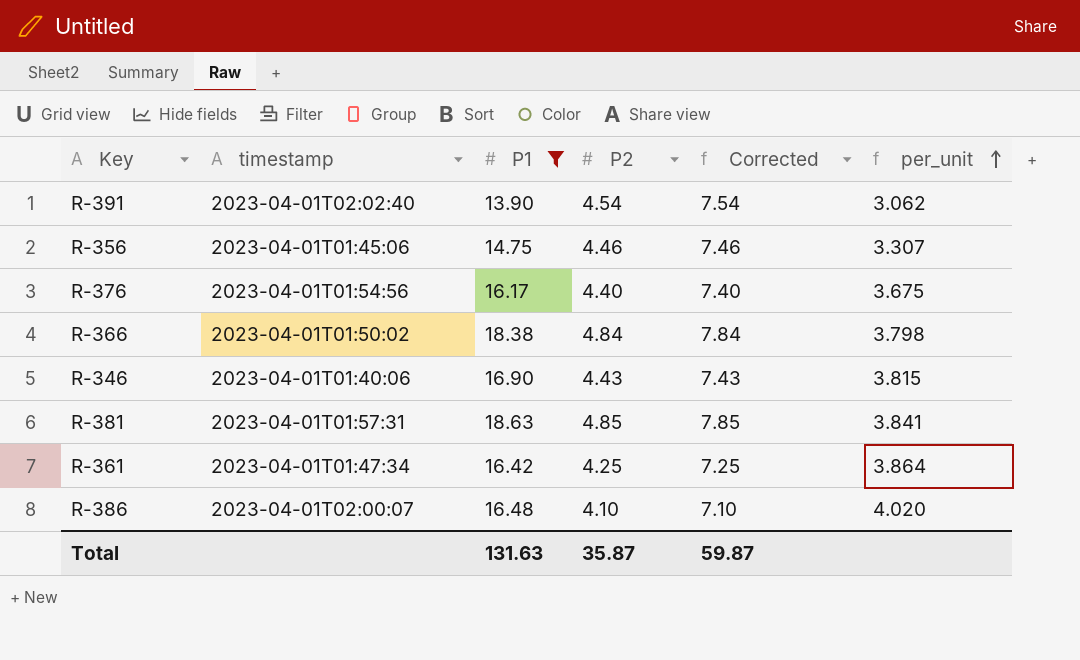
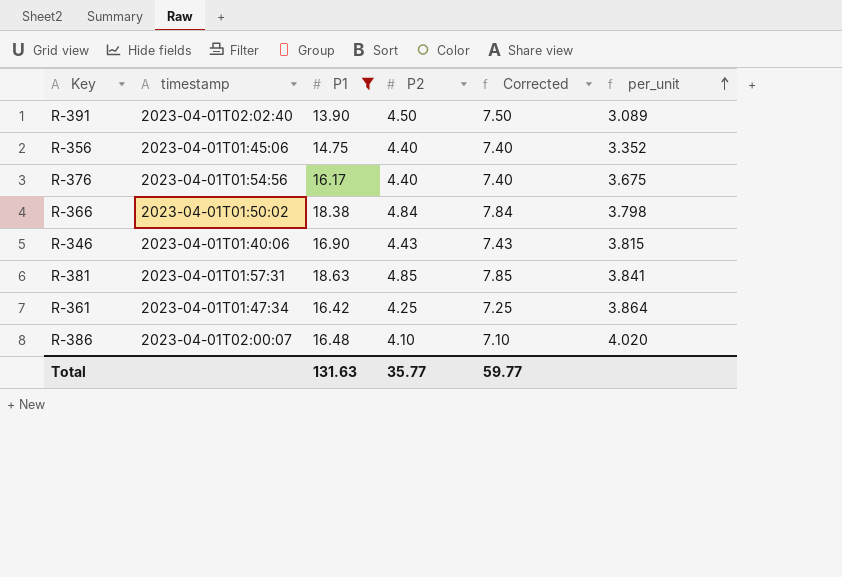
R-391 | P2: 4.54 -> 4.50
R-391 | Corrected: 7.54 -> 7.50
R-391 | per_unit: 3.062 -> 3.089
R-356 | P2: 4.46 -> 4.40
R-356 | Corrected: 7.46 -> 7.40
R-356 | per_unit: 3.307 -> 3.352
Total | P2: 35.87 -> 35.77
Total | Corrected: 59.87 -> 59.77

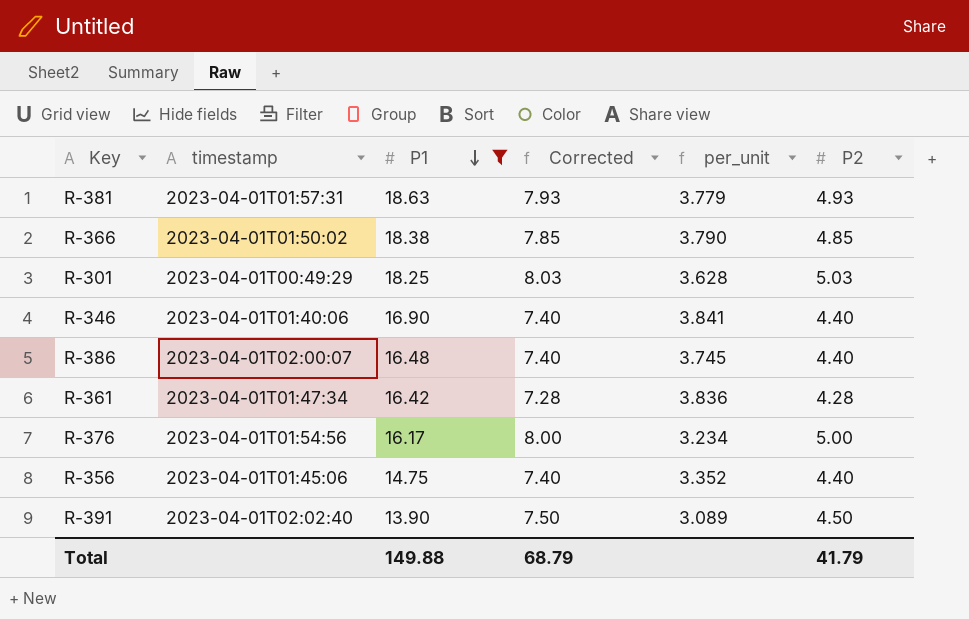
row order: per_unit ascending -> P1 descending
column P2 | position: 4 -> 6
R-381 | Corrected: 7.85 -> 7.93
R-381 | per_unit: 3.841 -> 3.779
R-381 | P2: 4.85 -> 4.93
R-366 | Corrected: 7.84 -> 7.85
R-366 | per_unit: 3.798 -> 3.790
R-366 | P2: 4.84 -> 4.85
row R-301: none -> 2023-04-01T00:49:29 | 18.25 | 8.03 | 3.628 | 5.03
R-346 | Corrected: 7.43 -> 7.40
R-346 | per_unit: 3.815 -> 3.841
R-346 | P2: 4.43 -> 4.40
R-386 | Corrected: 7.10 -> 7.40
R-386 | per_unit: 4.020 -> 3.745
R-386 | P2: 4.10 -> 4.40
R-361 | Corrected: 7.25 -> 7.28
R-361 | per_unit: 3.864 -> 3.836
R-361 | P2: 4.25 -> 4.28
R-376 | Corrected: 7.40 -> 8.00
R-376 | per_unit: 3.675 -> 3.234
R-376 | P2: 4.40 -> 5.00
Total | P1: 131.63 -> 149.88
Total | Corrected: 59.77 -> 68.79
Total | P2: 35.77 -> 41.79

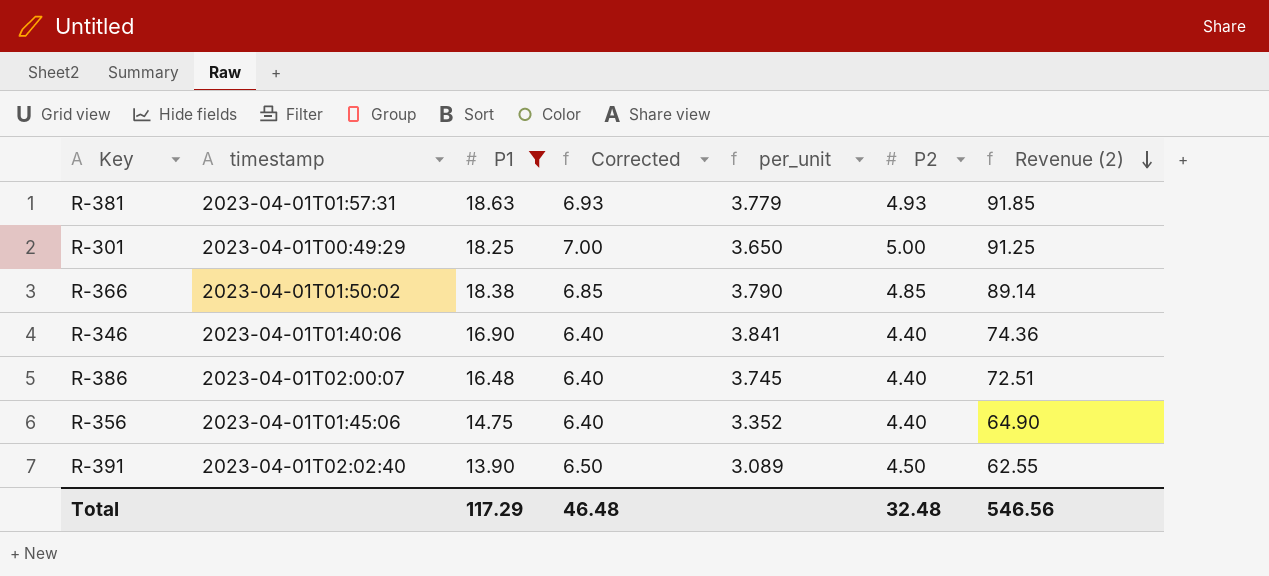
row order: P1 descending -> Revenue (2) descending
column Corrected | formula: [P2] + 3 -> [P2] + 2
column Revenue (2) | formula: none -> [P1] * [P2]
row R-361: 2023-04-01T01:47:34 | 16.42 | 7.28 | 3.836 | 4.28 -> none
row R-376: 2023-04-01T01:54:56 | 16.17 | 8.00 | 3.234 | 5.00 -> none
R-301 | per_unit: 3.628 -> 3.650
R-301 | P2: 5.03 -> 5.00
Total | P1: 149.88 -> 117.29
Total | Corrected: 68.79 -> 46.48
Total | P2: 41.79 -> 32.48

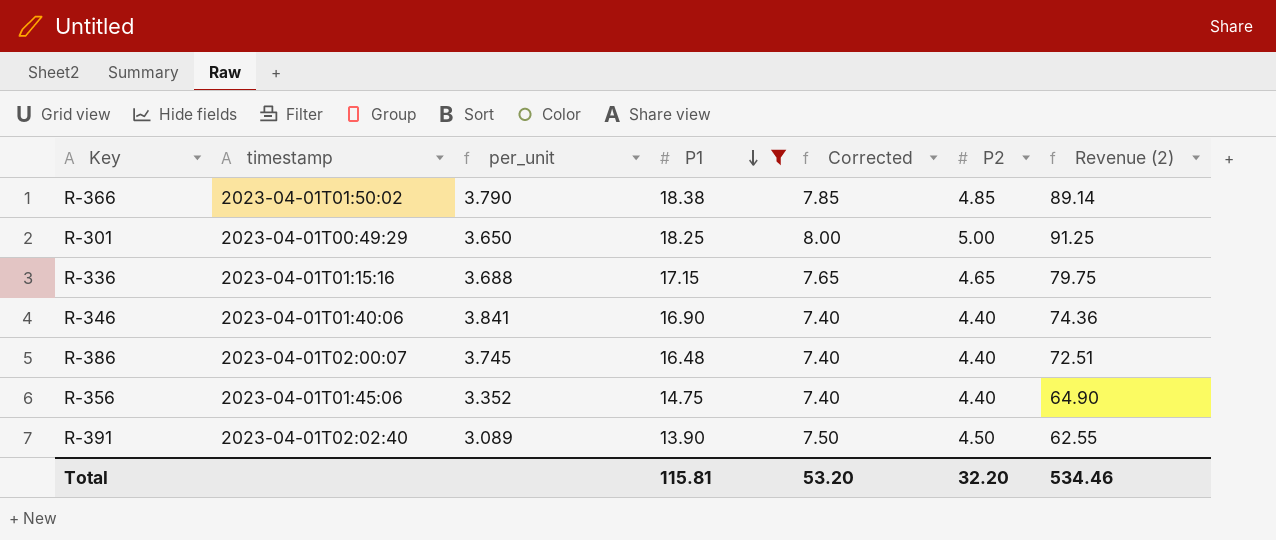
row order: Revenue (2) descending -> P1 descending
column per_unit | position: 5 -> 3
column Corrected | formula: [P2] + 2 -> [P2] + 3
row R-381: 2023-04-01T01:57:31 | 18.63 | 6.93 | 3.779 | 4.93 | 91.85 -> none
row R-336: none -> 2023-04-01T01:15:16 | 3.688 | 17.15 | 7.65 | 4.65 | 79.75
Total | P1: 117.29 -> 115.81
Total | Corrected: 46.48 -> 53.20
Total | P2: 32.48 -> 32.20
Total | Revenue (2): 546.56 -> 534.46

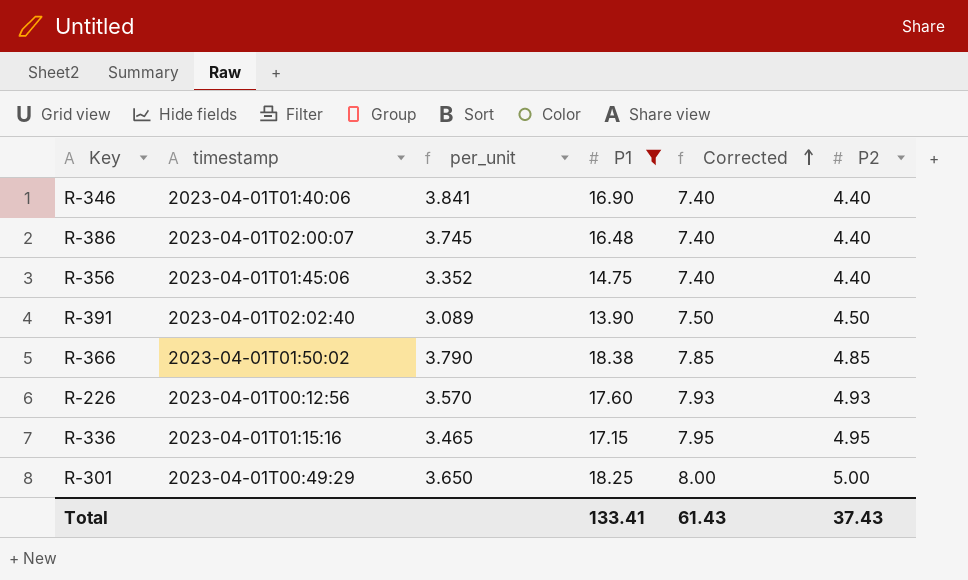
row order: P1 descending -> Corrected ascending
column Revenue (2) | formula: [P1] * [P2] -> none
row R-226: none -> 2023-04-01T00:12:56 | 3.570 | 17.60 | 7.93 | 4.93
R-336 | per_unit: 3.688 -> 3.465
R-336 | Corrected: 7.65 -> 7.95
R-336 | P2: 4.65 -> 4.95
Total | P1: 115.81 -> 133.41
Total | Corrected: 53.20 -> 61.43
Total | P2: 32.20 -> 37.43

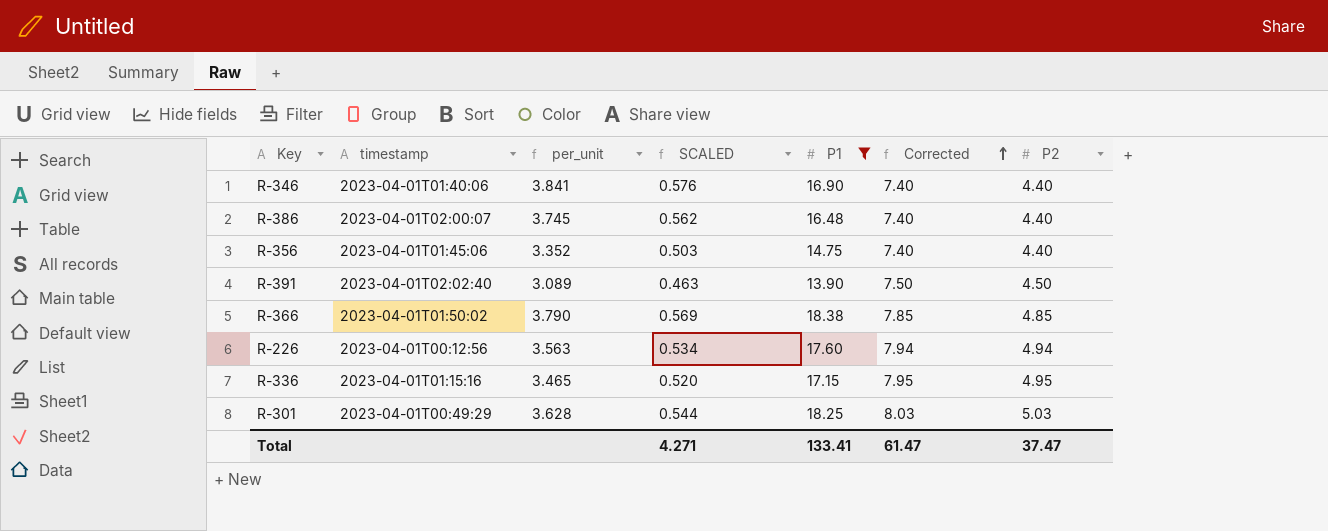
column SCALED | formula: none -> [per_unit] * 0.15
R-226 | per_unit: 3.570 -> 3.563
R-226 | Corrected: 7.93 -> 7.94
R-226 | P2: 4.93 -> 4.94
R-301 | per_unit: 3.650 -> 3.628
R-301 | Corrected: 8.00 -> 8.03
R-301 | P2: 5.00 -> 5.03
Total | Corrected: 61.43 -> 61.47
Total | P2: 37.43 -> 37.47

